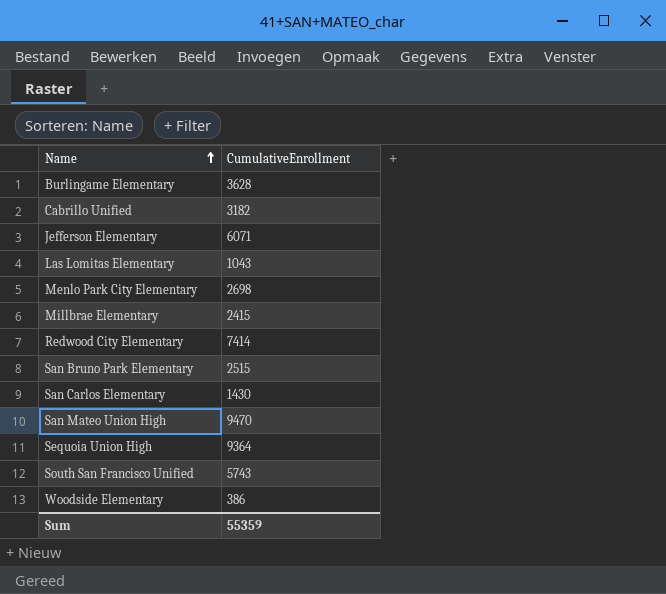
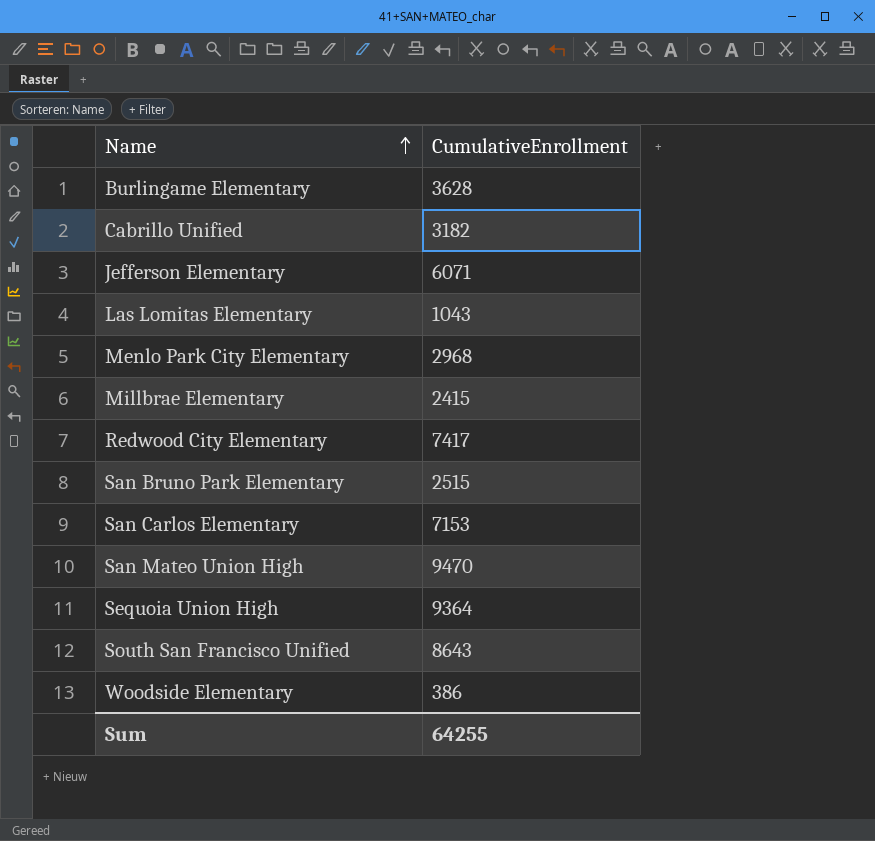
Menlo Park City Elementary | CumulativeEnrollment: 2698 -> 2968
Redwood City Elementary | CumulativeEnrollment: 7414 -> 7417
San Carlos Elementary | CumulativeEnrollment: 1430 -> 7153
South San Francisco Unified | CumulativeEnrollment: 5743 -> 8643
Sum | CumulativeEnrollment: 55359 -> 64255

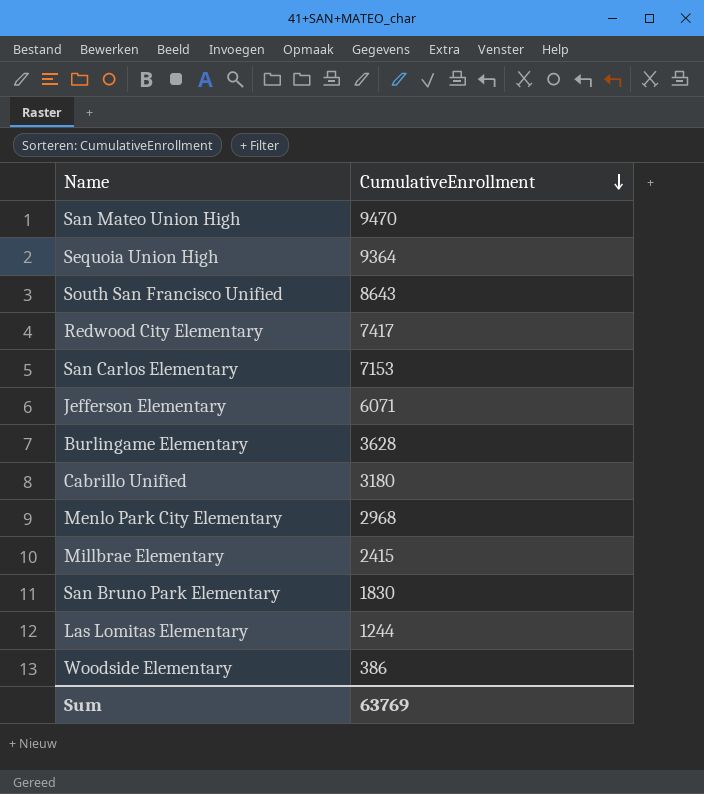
row order: Name ascending -> CumulativeEnrollment descending
Cabrillo Unified | CumulativeEnrollment: 3182 -> 3180
San Bruno Park Elementary | CumulativeEnrollment: 2515 -> 1830
Las Lomitas Elementary | CumulativeEnrollment: 1043 -> 1244
Sum | CumulativeEnrollment: 64255 -> 63769

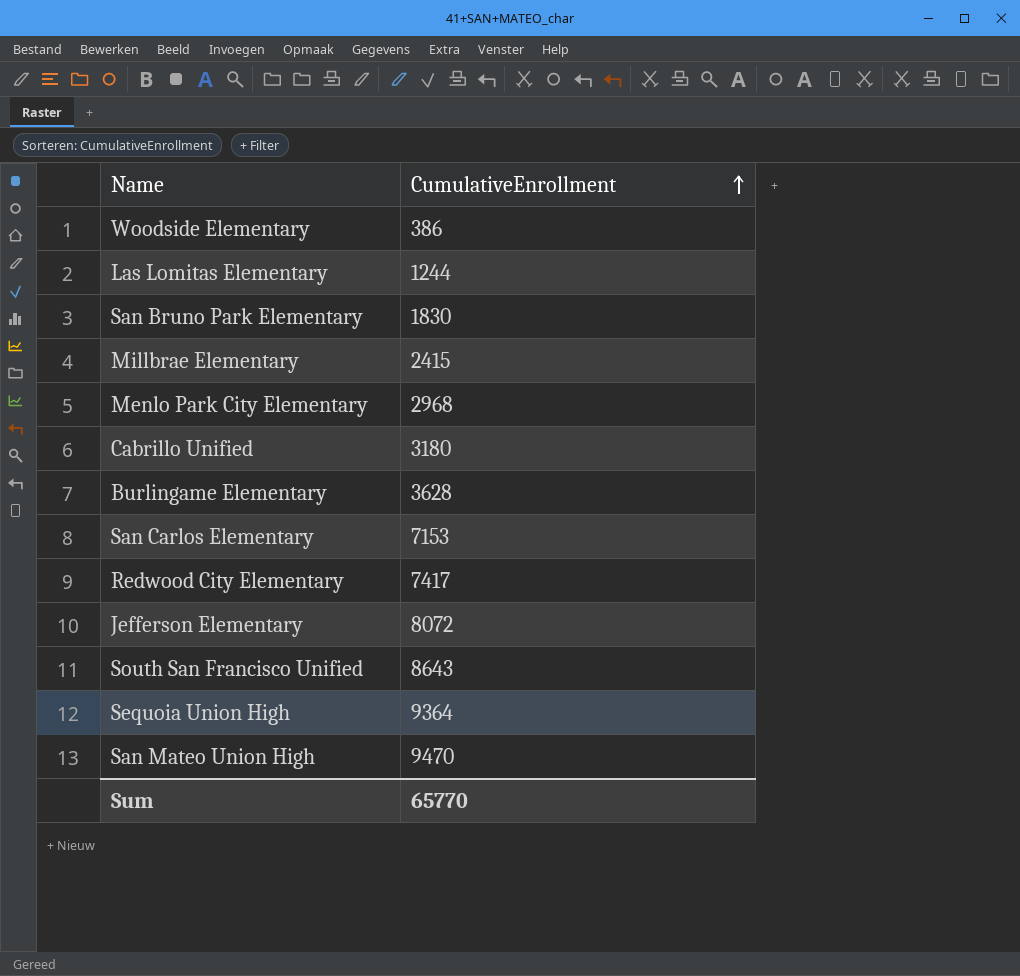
row order: CumulativeEnrollment descending -> CumulativeEnrollment ascending
Jefferson Elementary | CumulativeEnrollment: 6071 -> 8072
Sum | CumulativeEnrollment: 63769 -> 65770

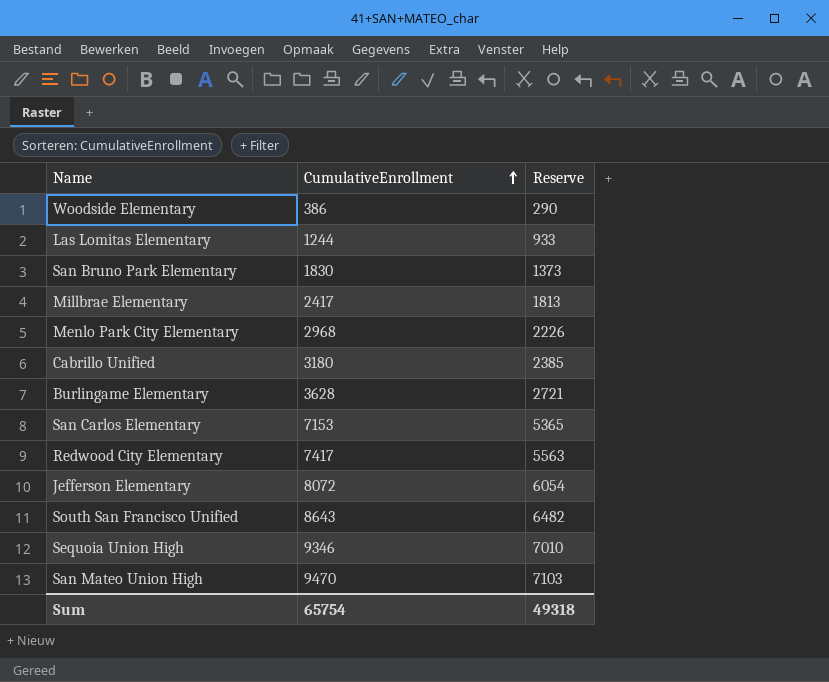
column Reserve | formula: none -> [CumulativeEnrollment] * 0.75
Millbrae Elementary | CumulativeEnrollment: 2415 -> 2417
Sequoia Union High | CumulativeEnrollment: 9364 -> 9346
Sum | CumulativeEnrollment: 65770 -> 65754

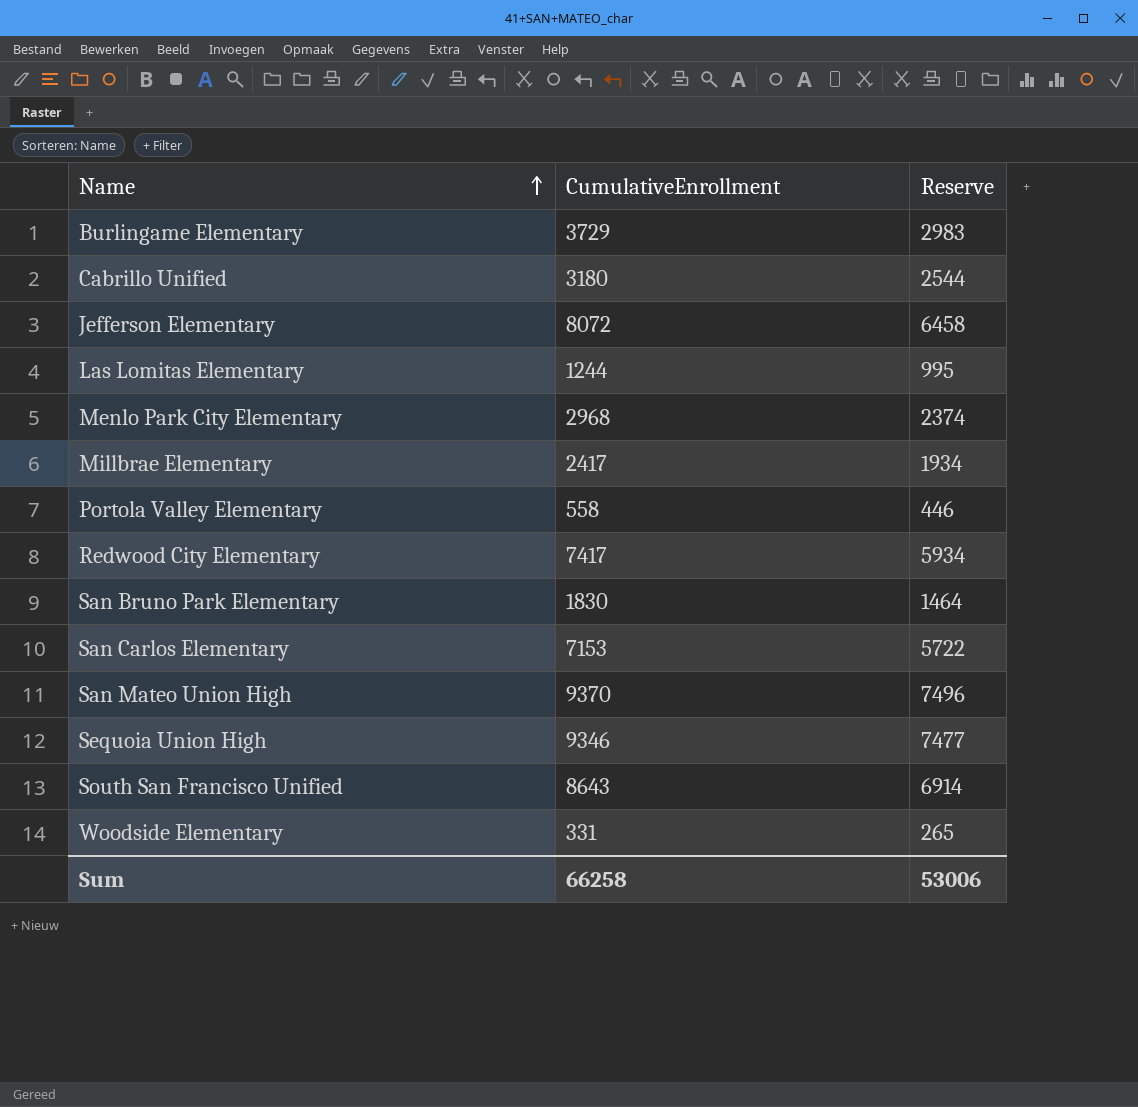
row order: CumulativeEnrollment ascending -> Name ascending
column Reserve | formula: [CumulativeEnrollment] * 0.75 -> [CumulativeEnrollment] * 0.8
Burlingame Elementary | CumulativeEnrollment: 3628 -> 3729
row Portola Valley Elementary: none -> 558 | 446
San Mateo Union High | CumulativeEnrollment: 9470 -> 9370
Woodside Elementary | CumulativeEnrollment: 386 -> 331
Sum | CumulativeEnrollment: 65754 -> 66258
Sum | Reserve: 49318 -> 53006

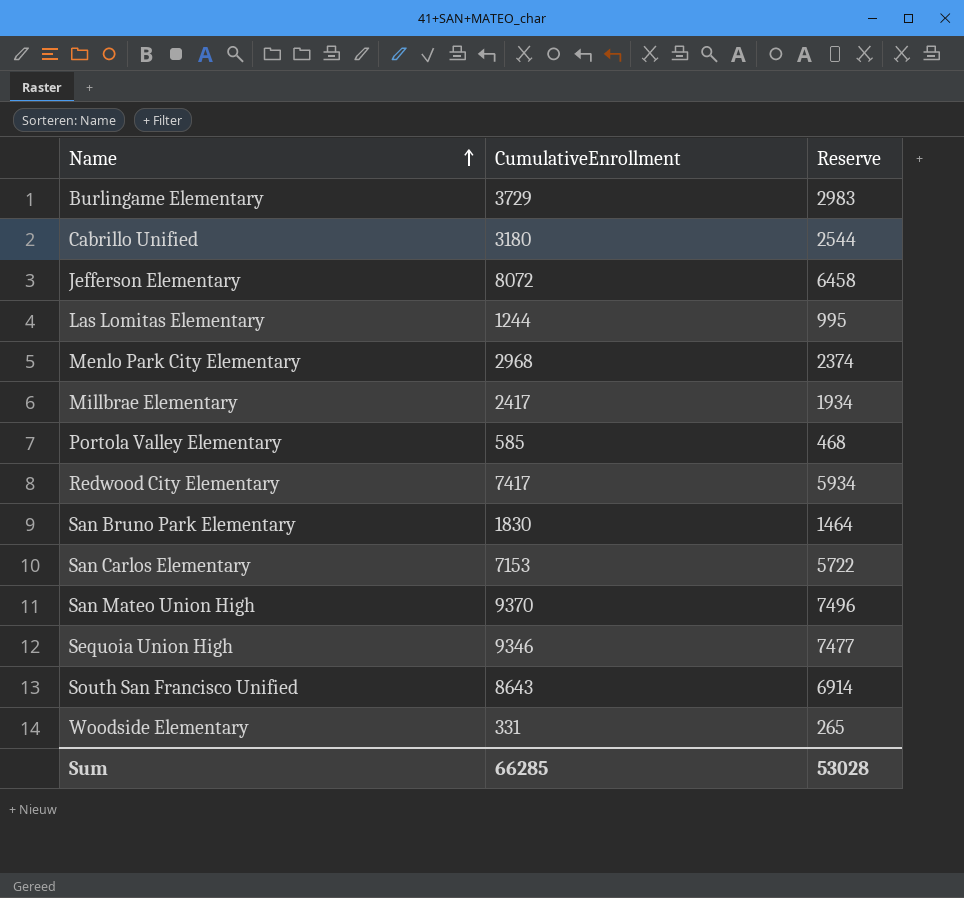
Portola Valley Elementary | CumulativeEnrollment: 558 -> 585
Portola Valley Elementary | Reserve: 446 -> 468
Sum | CumulativeEnrollment: 66258 -> 66285
Sum | Reserve: 53006 -> 53028

